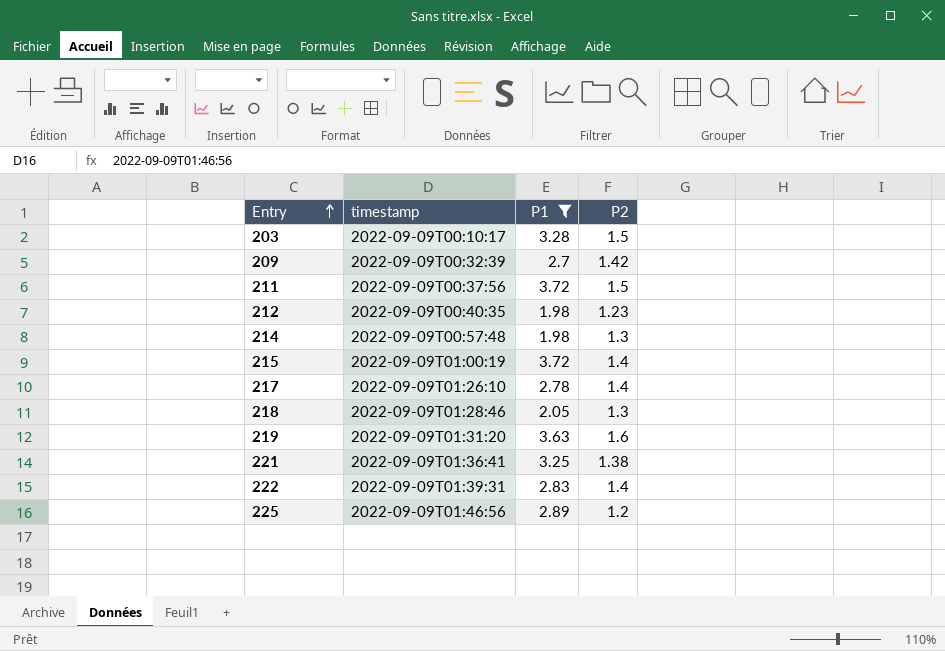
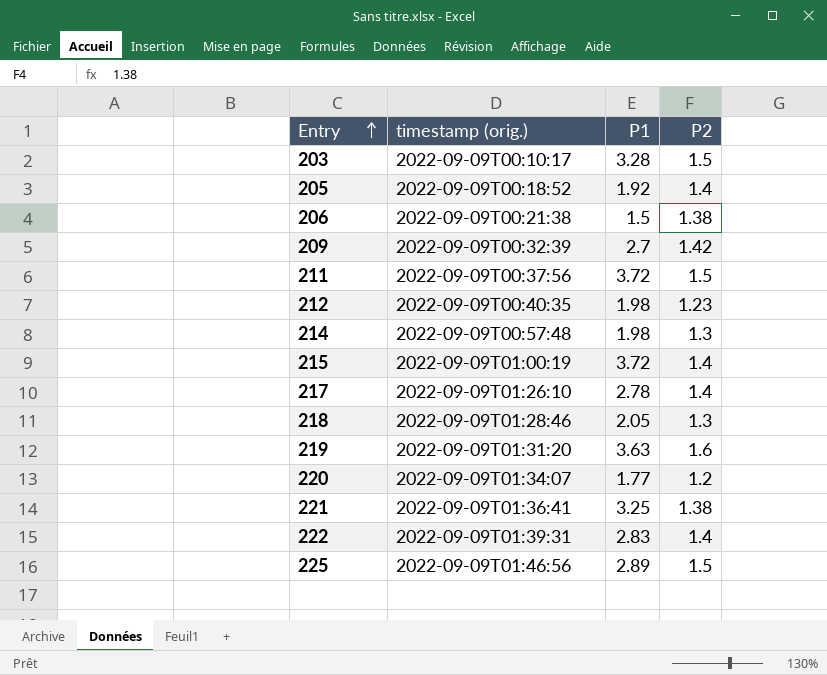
filter: P1 >= 1.98 -> none
column name: timestamp -> timestamp (orig.)
225 | P2: 1.2 -> 1.5

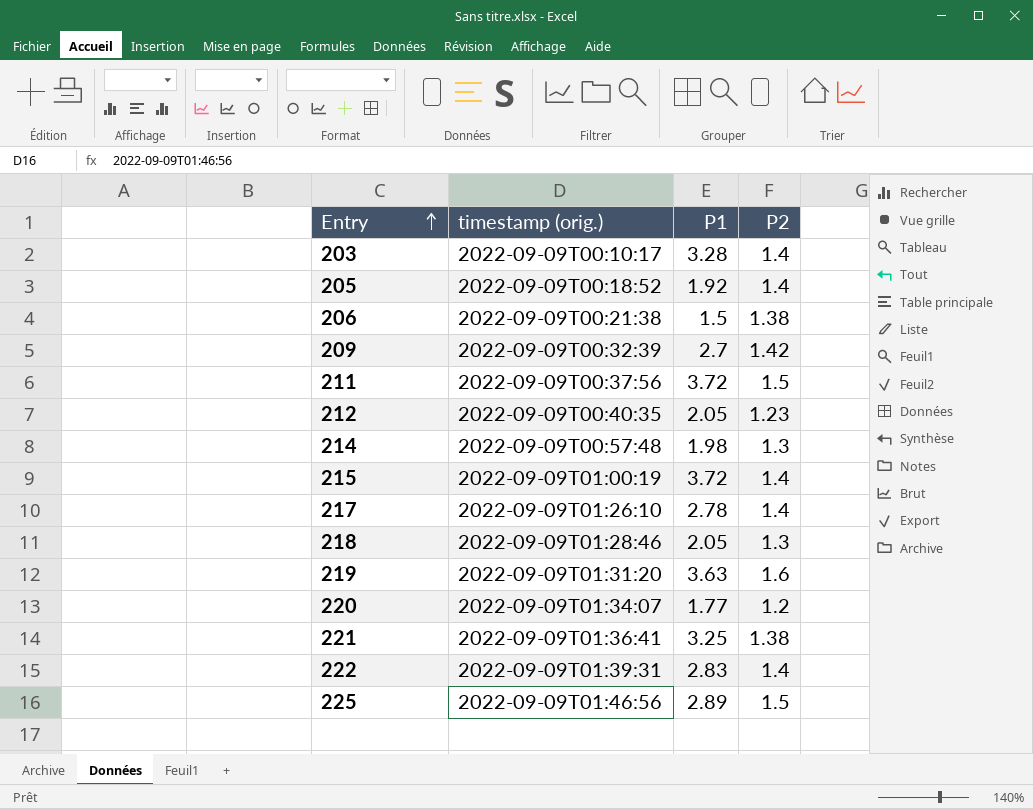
203 | P2: 1.5 -> 1.4
212 | P1: 1.98 -> 2.05

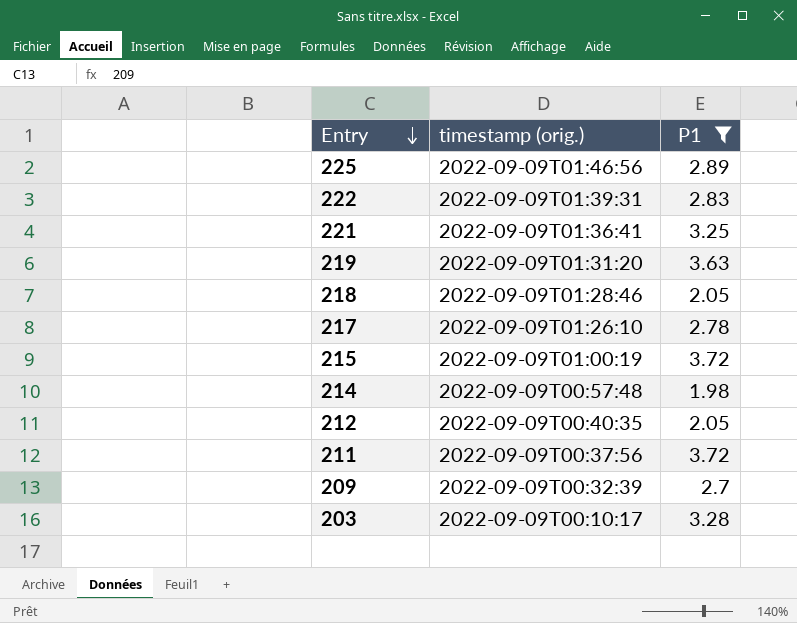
filter: none -> P1 >= 1.98
row order: Entry ascending -> Entry descending
column P2 | position: 4 -> none

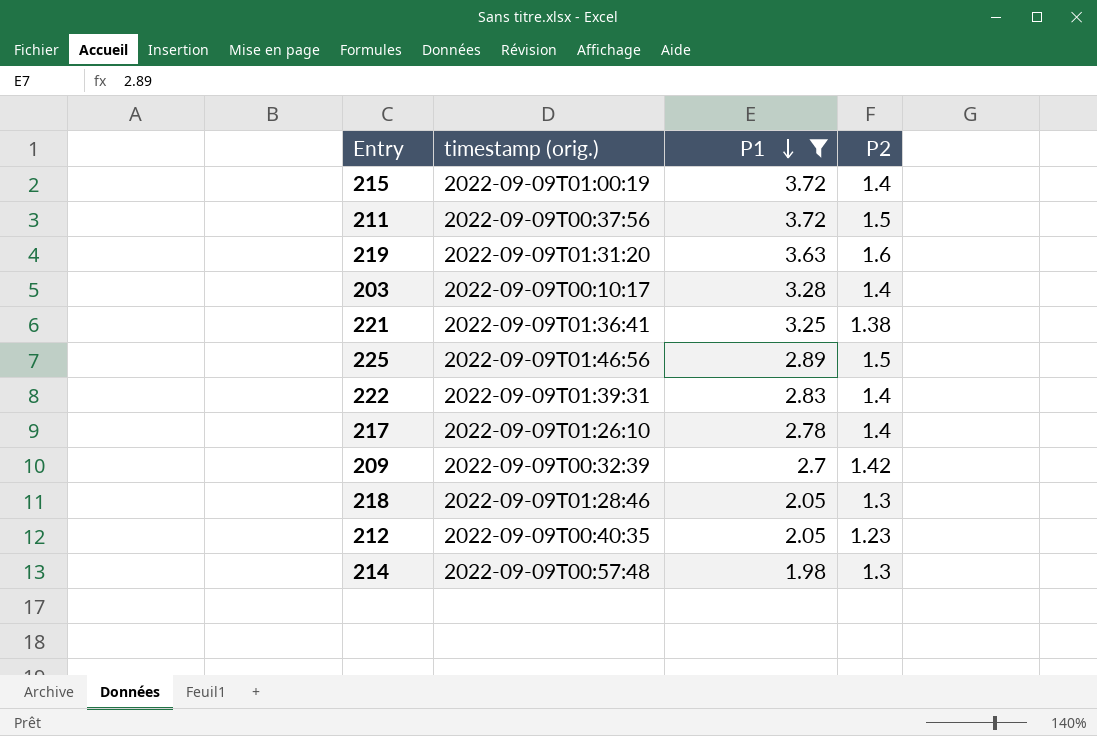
row order: Entry descending -> P1 descending
column P2 | position: none -> 4

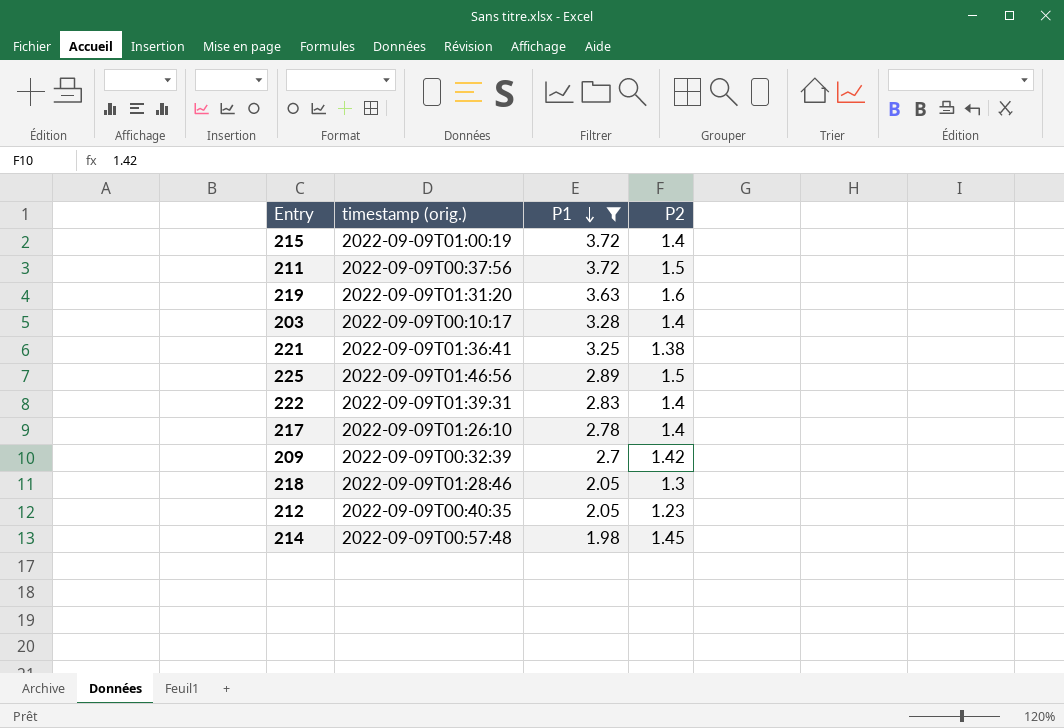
214 | P2: 1.3 -> 1.45

